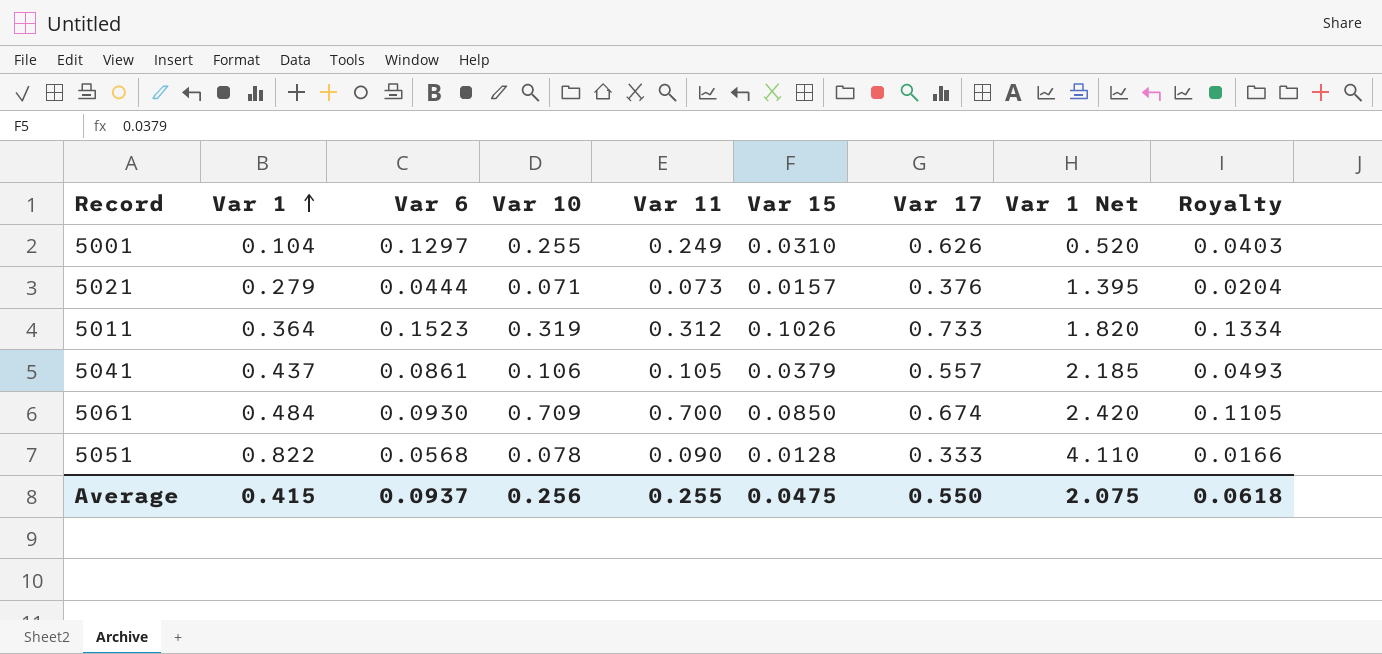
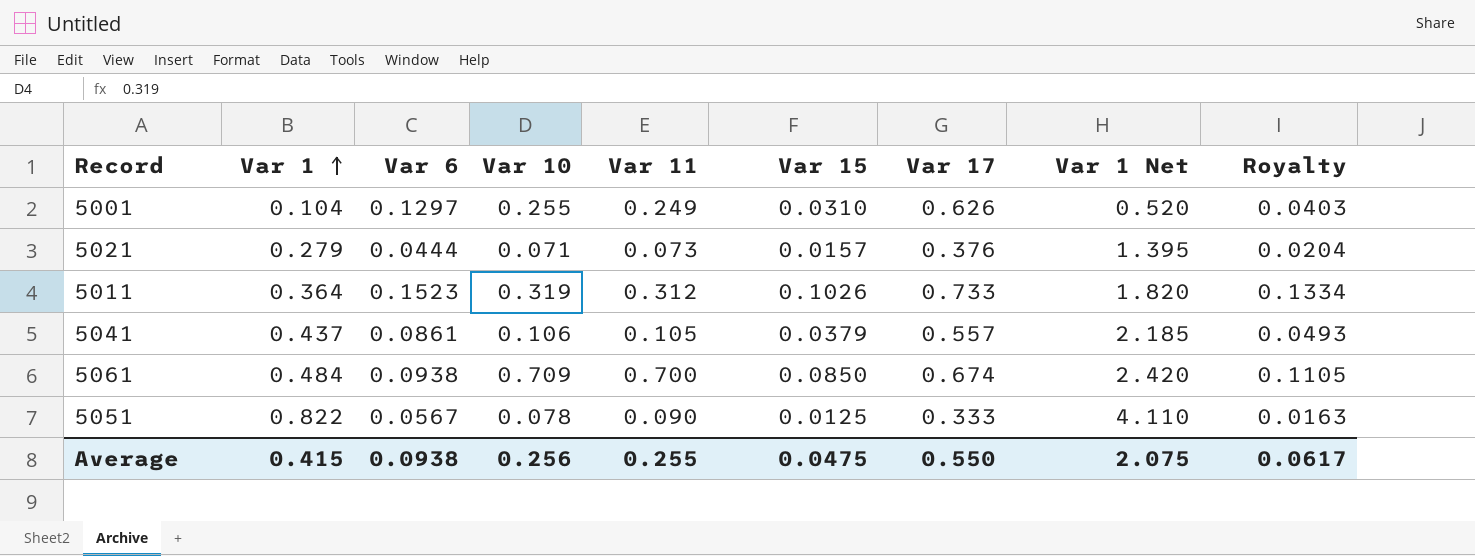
5061 | Var 6: 0.0930 -> 0.0938
5051 | Var 6: 0.0568 -> 0.0567
5051 | Var 15: 0.0128 -> 0.0125
5051 | Royalty: 0.0166 -> 0.0163
Average | Var 6: 0.0937 -> 0.0938
Average | Royalty: 0.0618 -> 0.0617

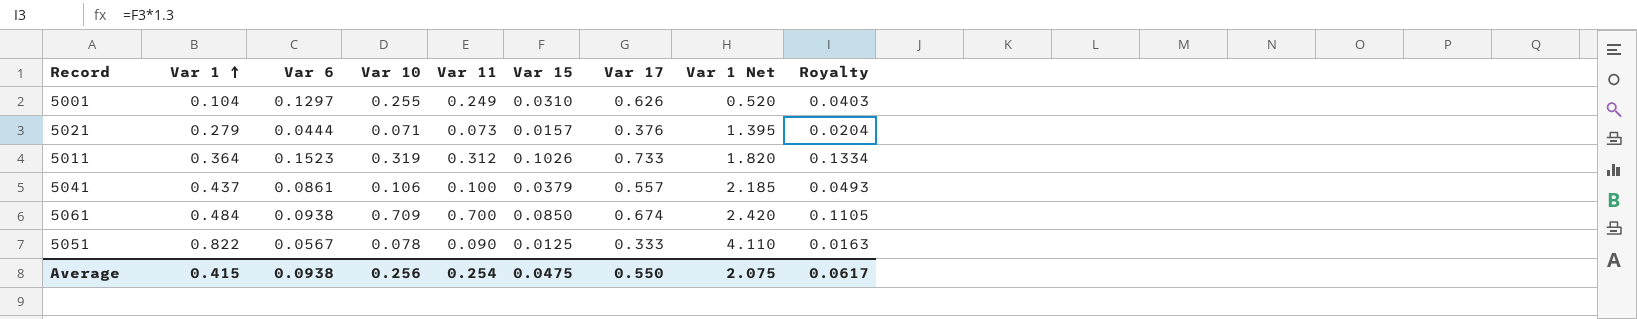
5041 | Var 11: 0.105 -> 0.100
Average | Var 11: 0.255 -> 0.254

